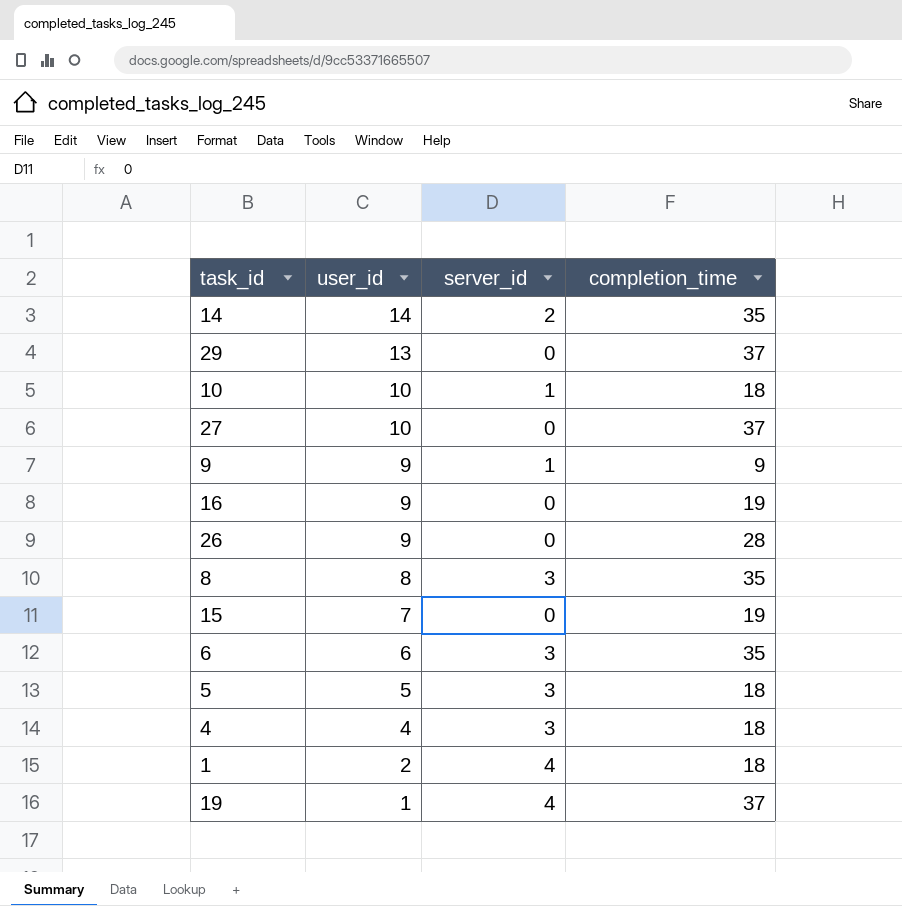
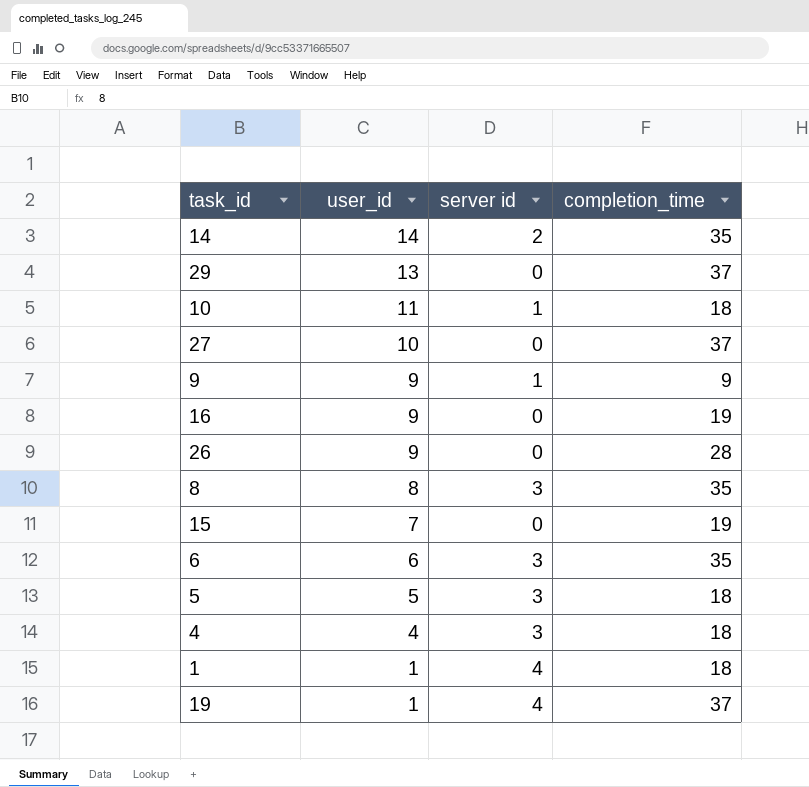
column name: server_id -> server id
10 | user_id: 10 -> 11
1 | user_id: 2 -> 1

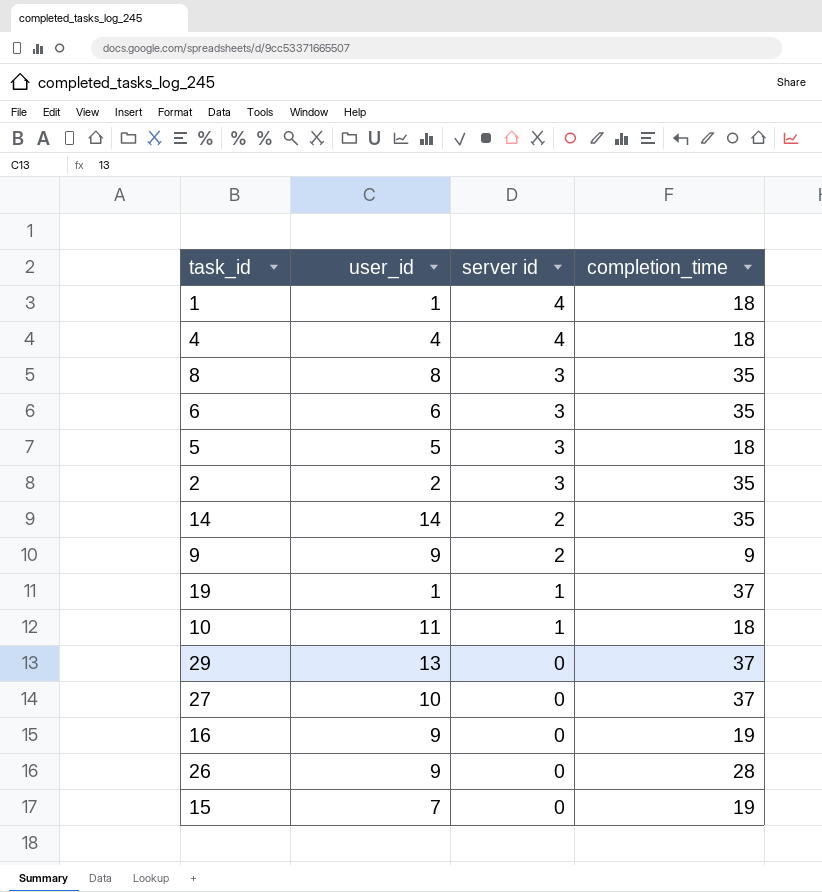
row order: user_id descending -> server id descending
4 | server id: 3 -> 4
row 2: none -> 2 | 3 | 35
9 | server id: 1 -> 2
19 | server id: 4 -> 1

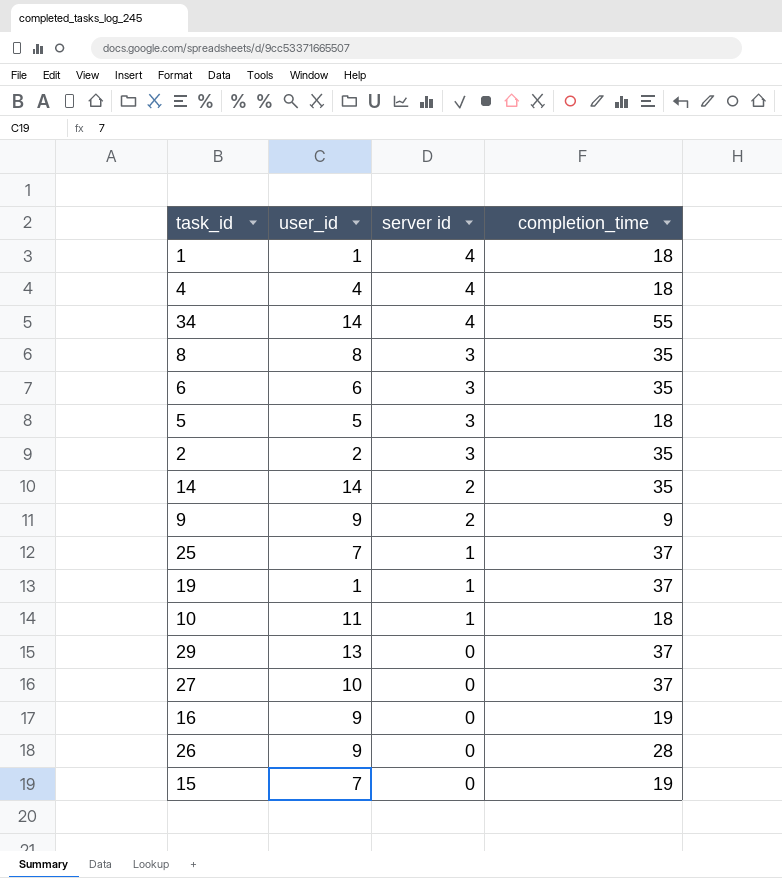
row 34: none -> 14 | 4 | 55
row 25: none -> 7 | 1 | 37

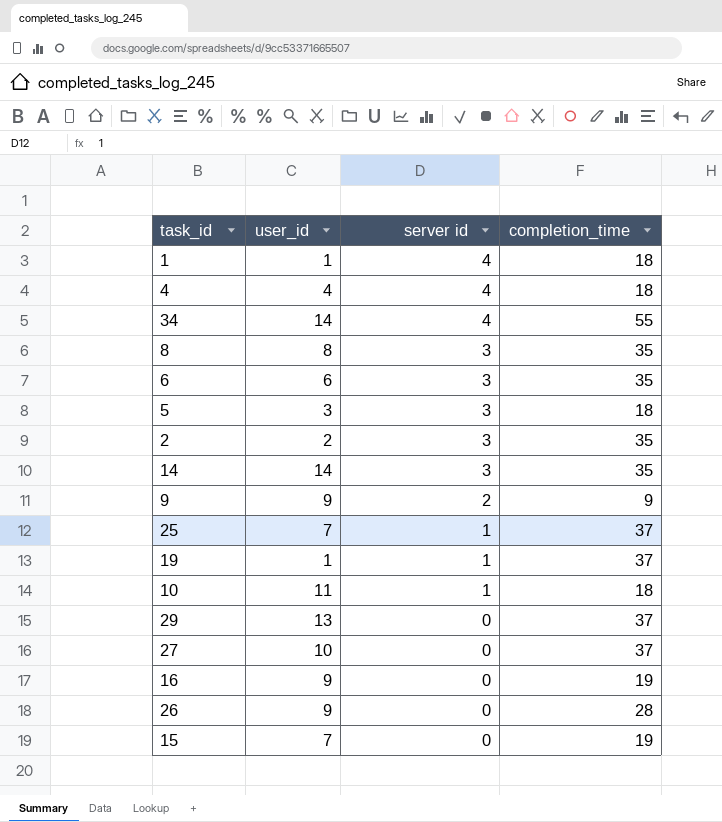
5 | user_id: 5 -> 3
14 | server id: 2 -> 3

